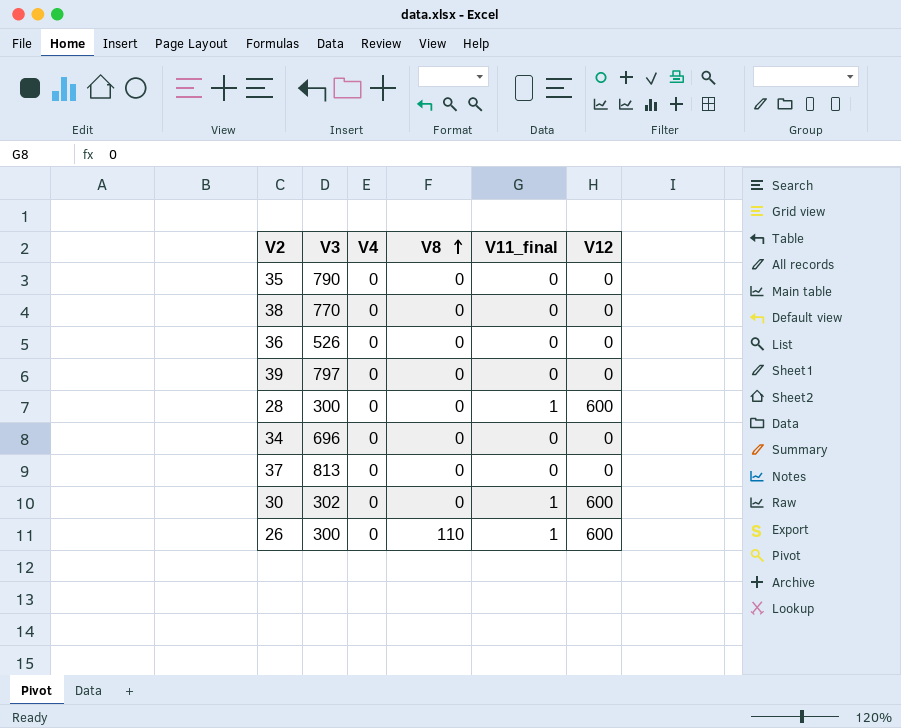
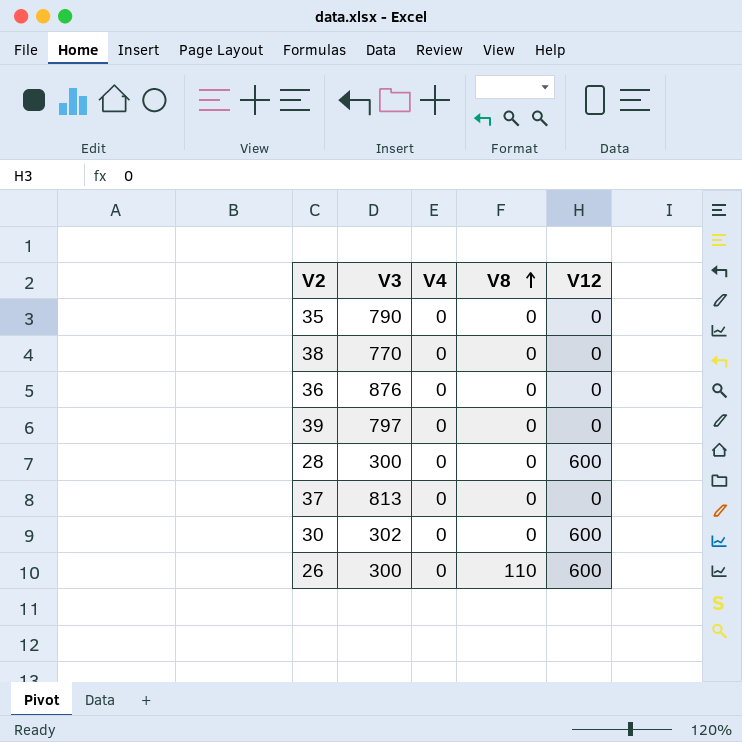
column V11_final | position: 5 -> none
row 34: 696 | 0 | 0 | 0 | 0 -> none
36 | V3: 526 -> 876

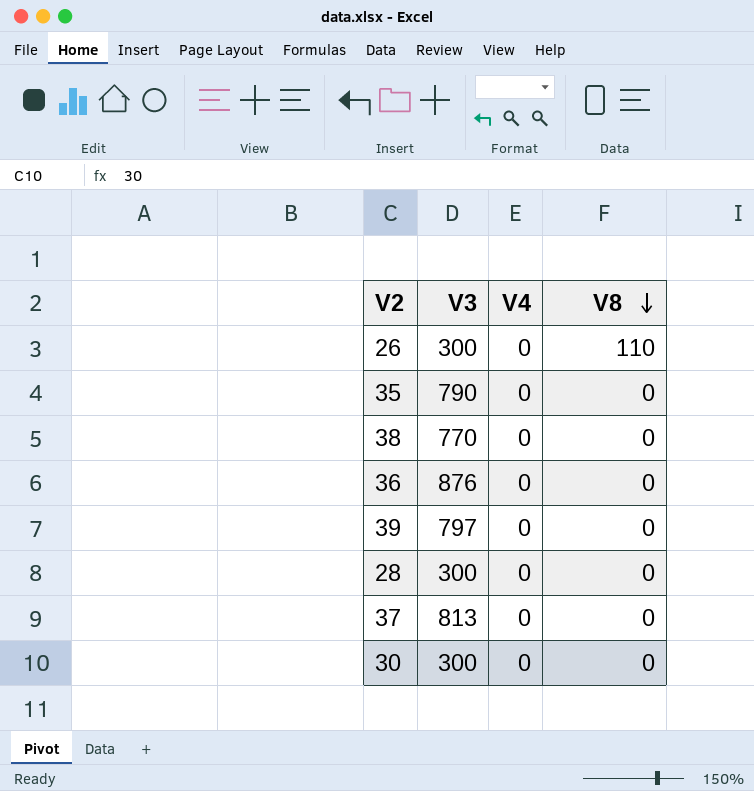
row order: V8 ascending -> V8 descending
column V12 | position: 5 -> none
30 | V3: 302 -> 300

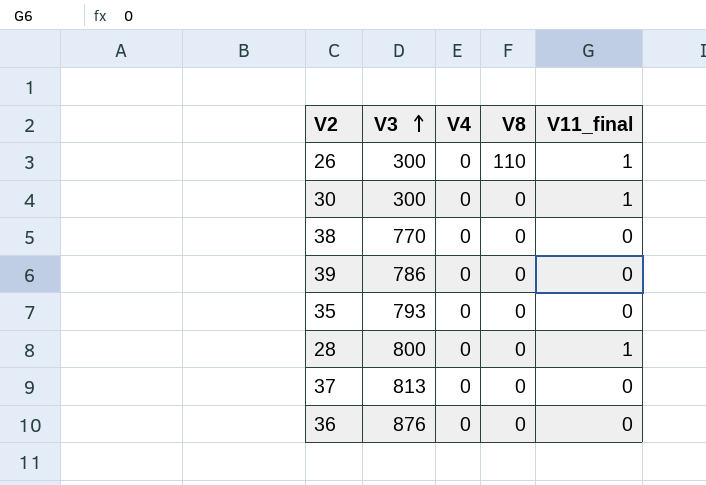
row order: V8 descending -> V3 ascending
column V11_final | position: none -> 5
39 | V3: 797 -> 786
35 | V3: 790 -> 793
28 | V3: 300 -> 800

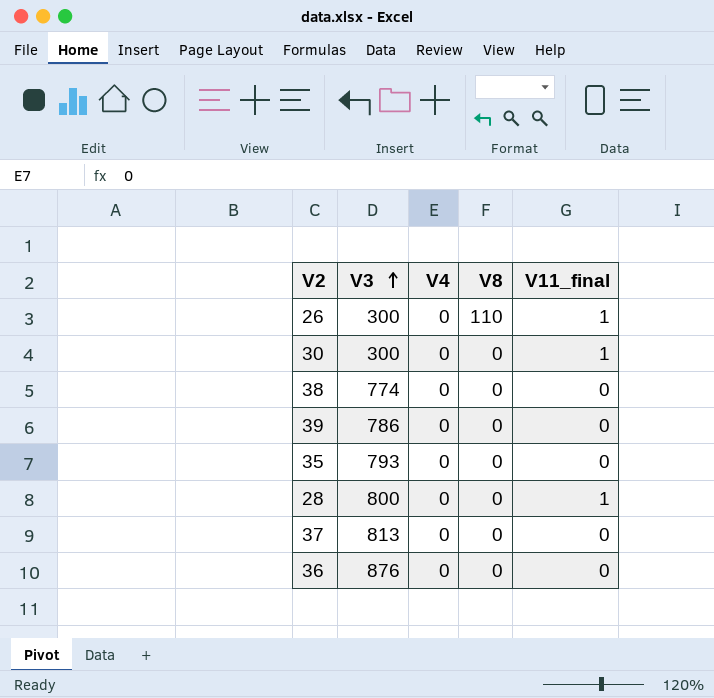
38 | V3: 770 -> 774

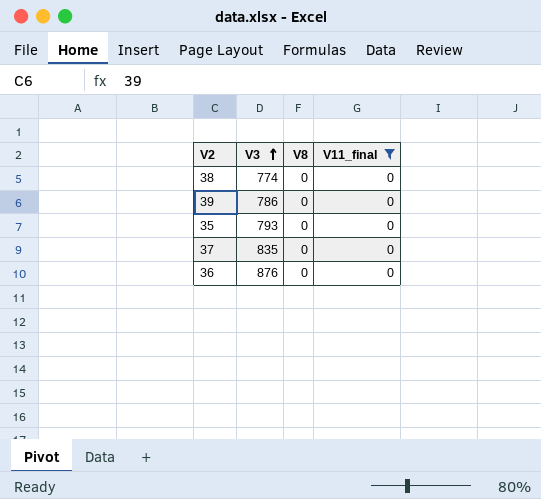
filter: none -> V11_final = 0
column V4 | position: 3 -> none
37 | V3: 813 -> 835

